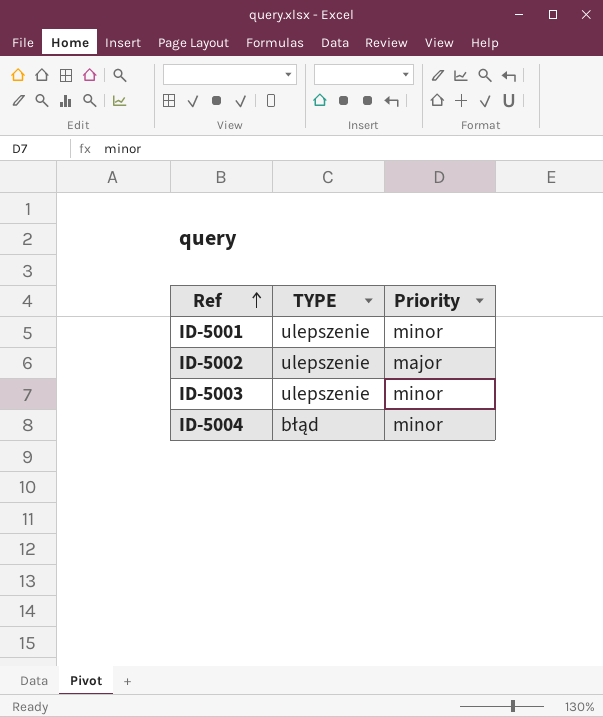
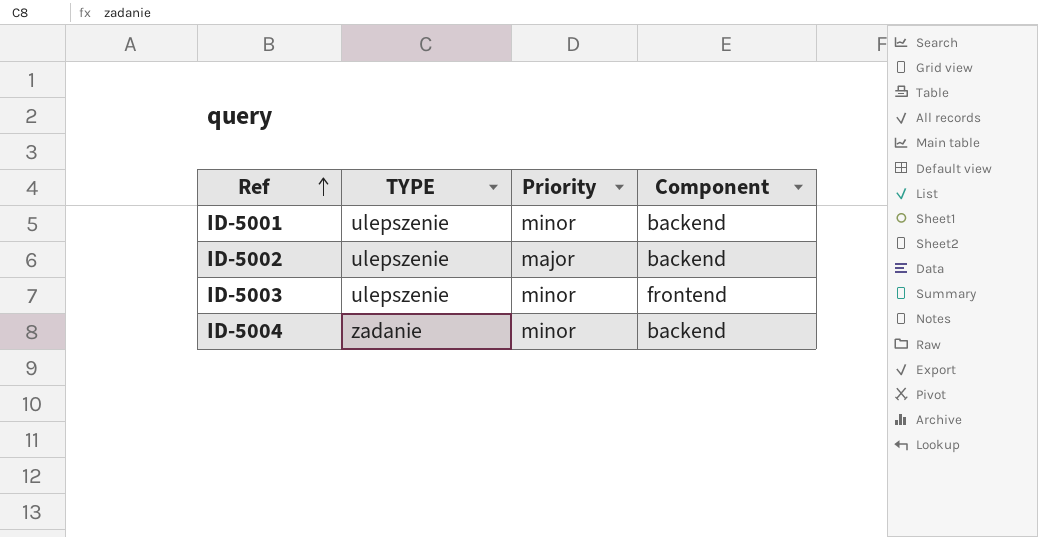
column Component | position: none -> 4
ID-5004 | TYPE: błąd -> zadanie

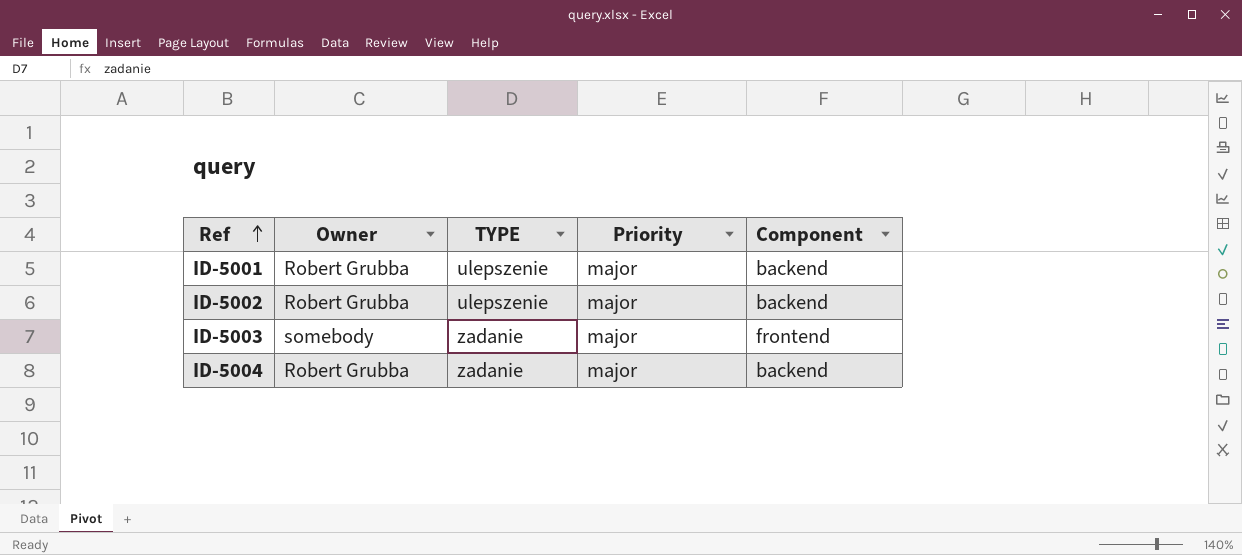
column Owner | position: none -> 2
ID-5001 | Priority: minor -> major
ID-5003 | TYPE: ulepszenie -> zadanie
ID-5003 | Priority: minor -> major
ID-5004 | Priority: minor -> major

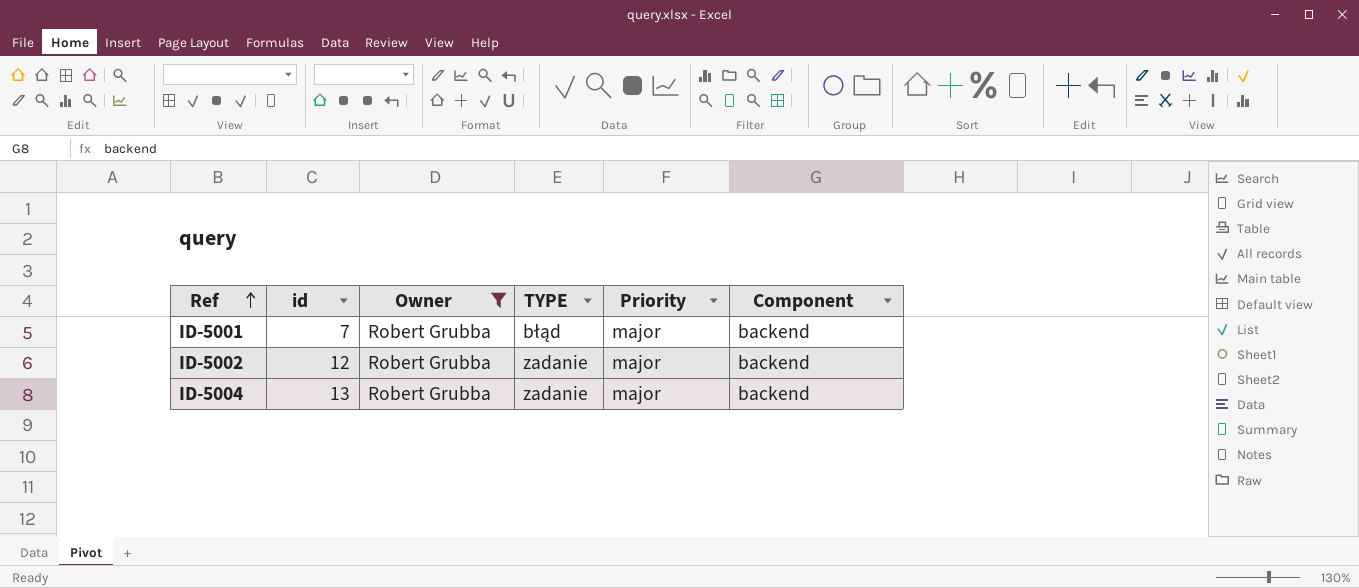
filter: none -> Owner = Robert Grubba
column id | position: none -> 2
ID-5001 | TYPE: ulepszenie -> błąd
ID-5002 | TYPE: ulepszenie -> zadanie

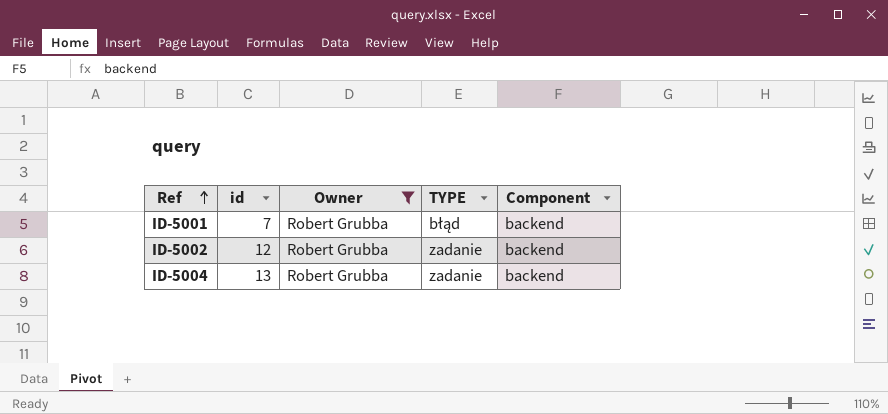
column Priority | position: 5 -> none

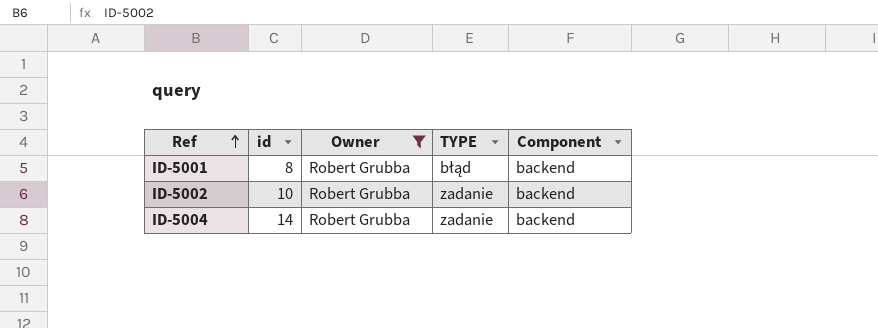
ID-5001 | id: 7 -> 8
ID-5002 | id: 12 -> 10
ID-5004 | id: 13 -> 14

